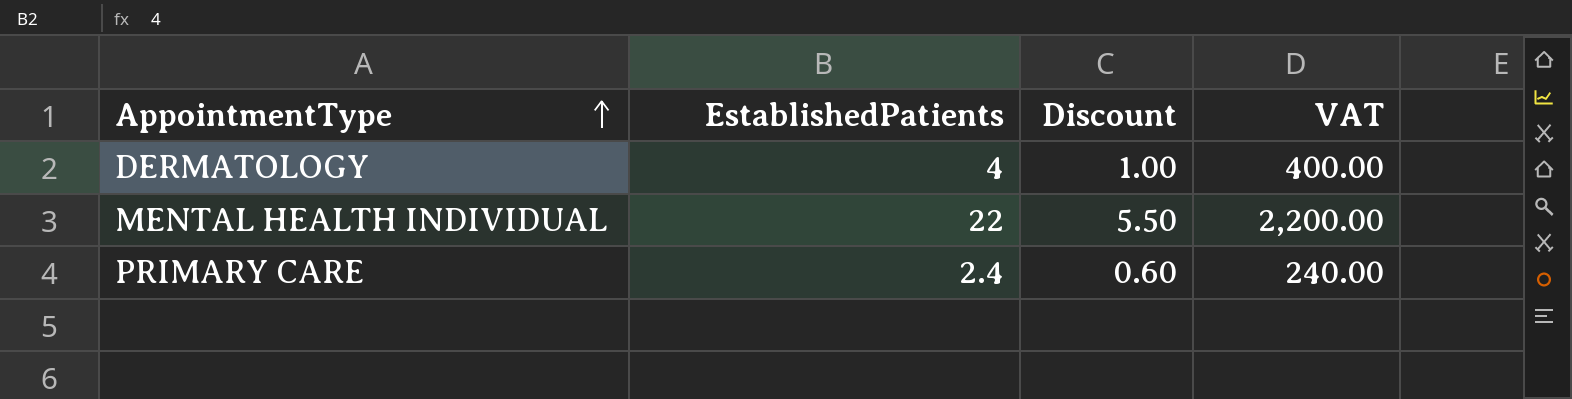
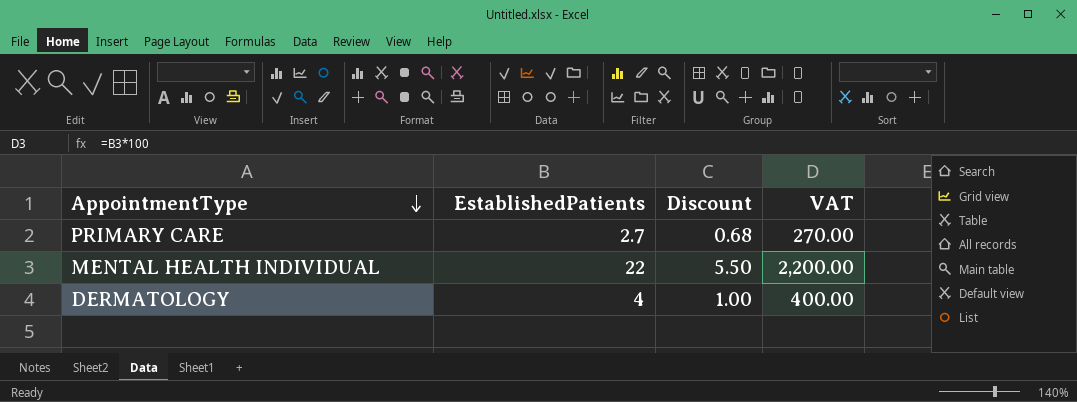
row order: AppointmentType ascending -> AppointmentType descending
PRIMARY CARE | EstablishedPatients: 2.4 -> 2.7
PRIMARY CARE | Discount: 0.60 -> 0.68
PRIMARY CARE | VAT: 240.00 -> 270.00

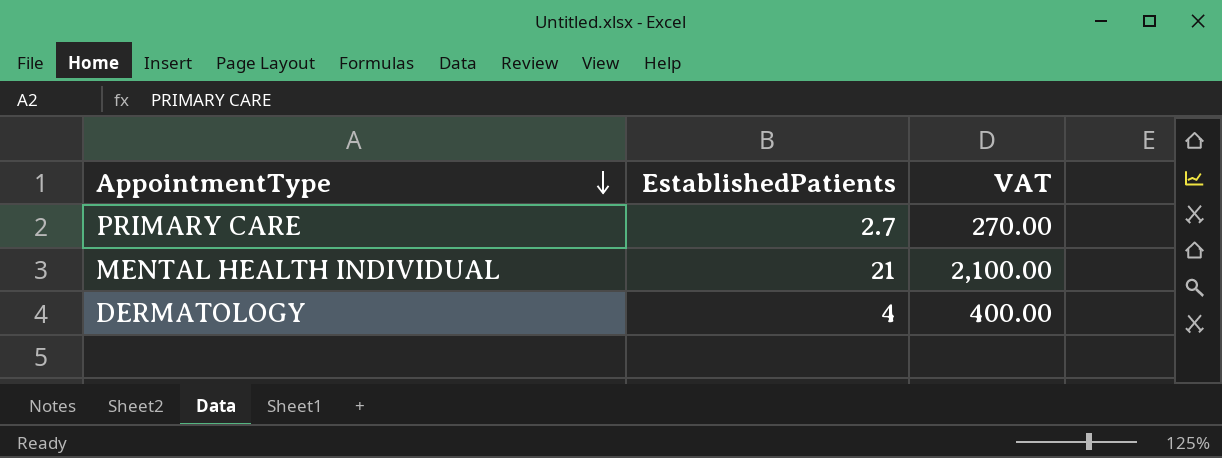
column Discount | formula: [EstablishedPatients] * 0.25 -> none
MENTAL HEALTH INDIVIDUAL | EstablishedPatients: 22 -> 21
MENTAL HEALTH INDIVIDUAL | VAT: 2,200.00 -> 2,100.00

